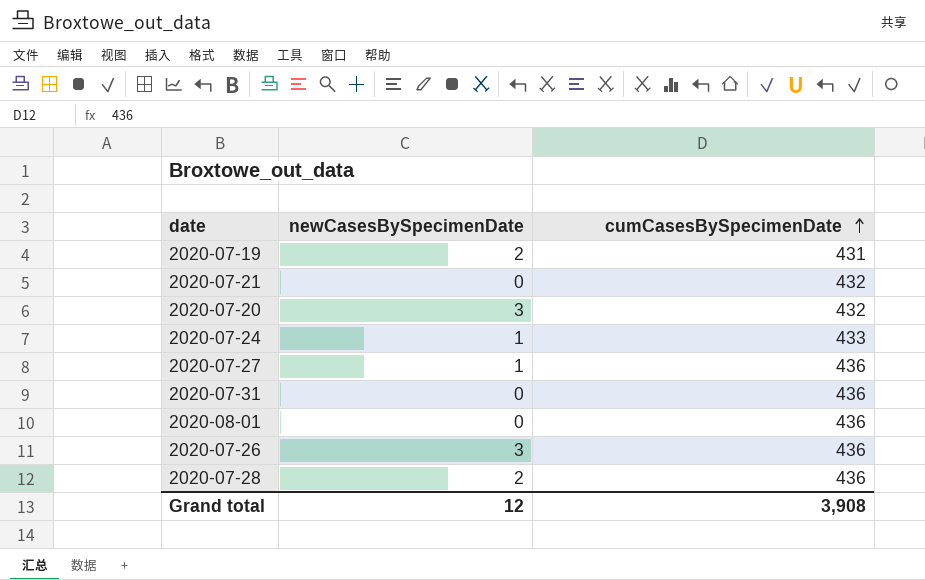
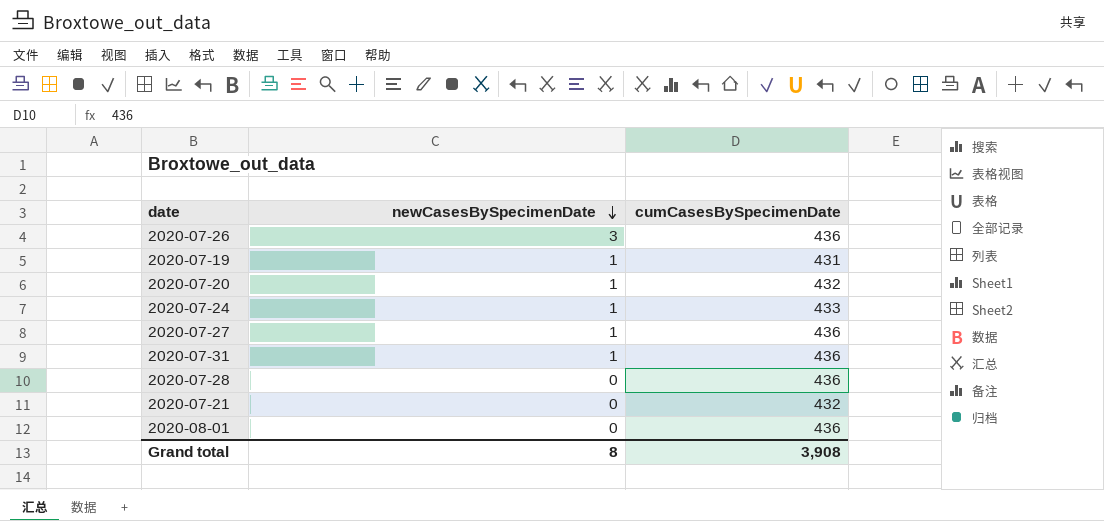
row order: cumCasesBySpecimenDate ascending -> newCasesBySpecimenDate descending
2020-07-19 | newCasesBySpecimenDate: 2 -> 1
2020-07-20 | newCasesBySpecimenDate: 3 -> 1
2020-07-31 | newCasesBySpecimenDate: 0 -> 1
2020-07-28 | newCasesBySpecimenDate: 2 -> 0
Grand total | newCasesBySpecimenDate: 12 -> 8

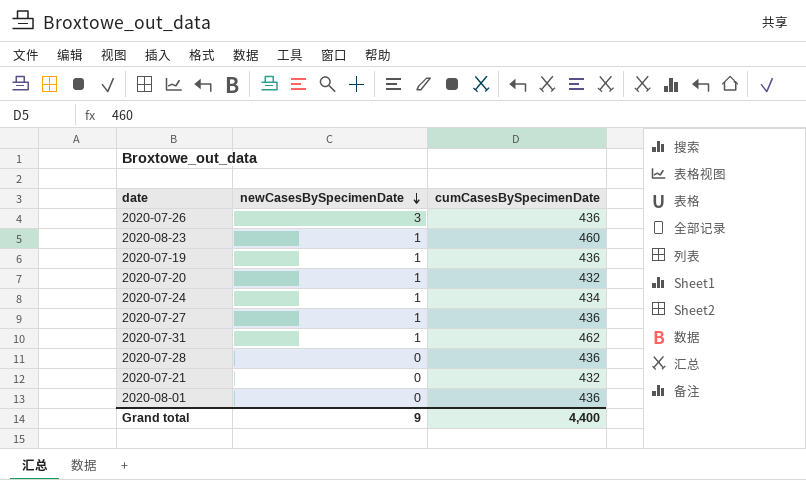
row 2020-08-23: none -> 1 | 460
2020-07-19 | cumCasesBySpecimenDate: 431 -> 436
2020-07-24 | cumCasesBySpecimenDate: 433 -> 434
2020-07-31 | cumCasesBySpecimenDate: 436 -> 462
Grand total | newCasesBySpecimenDate: 8 -> 9
Grand total | cumCasesBySpecimenDate: 3,908 -> 4,400

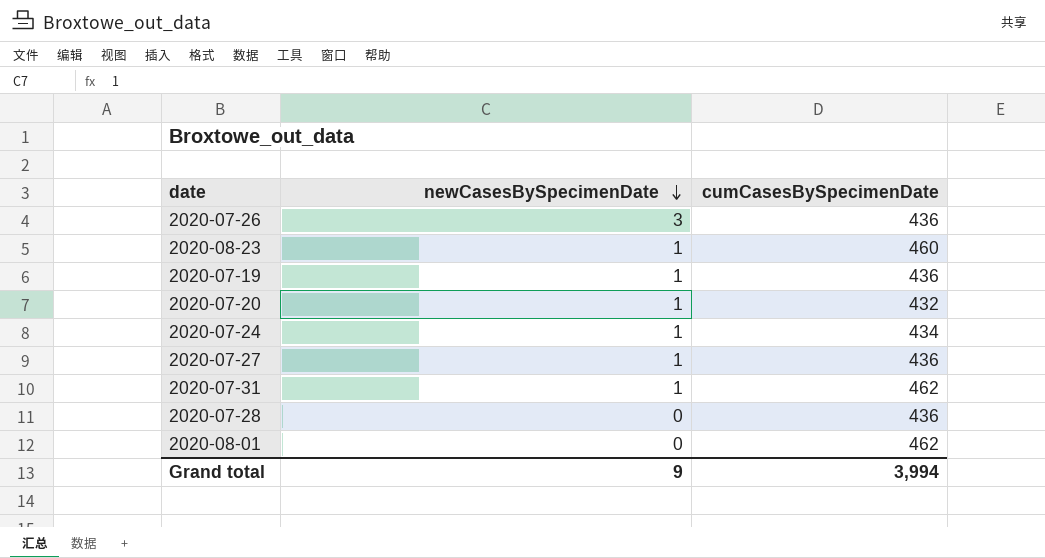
row 2020-07-21: 0 | 432 -> none
2020-08-01 | cumCasesBySpecimenDate: 436 -> 462
Grand total | cumCasesBySpecimenDate: 4,400 -> 3,994

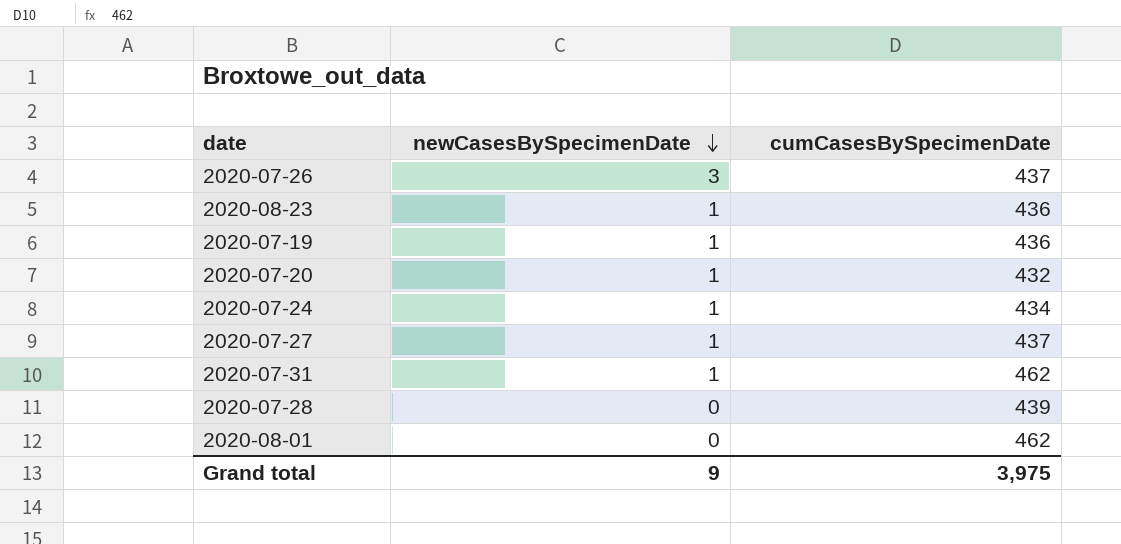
2020-07-26 | cumCasesBySpecimenDate: 436 -> 437
2020-08-23 | cumCasesBySpecimenDate: 460 -> 436
2020-07-27 | cumCasesBySpecimenDate: 436 -> 437
2020-07-28 | cumCasesBySpecimenDate: 436 -> 439
Grand total | cumCasesBySpecimenDate: 3,994 -> 3,975

